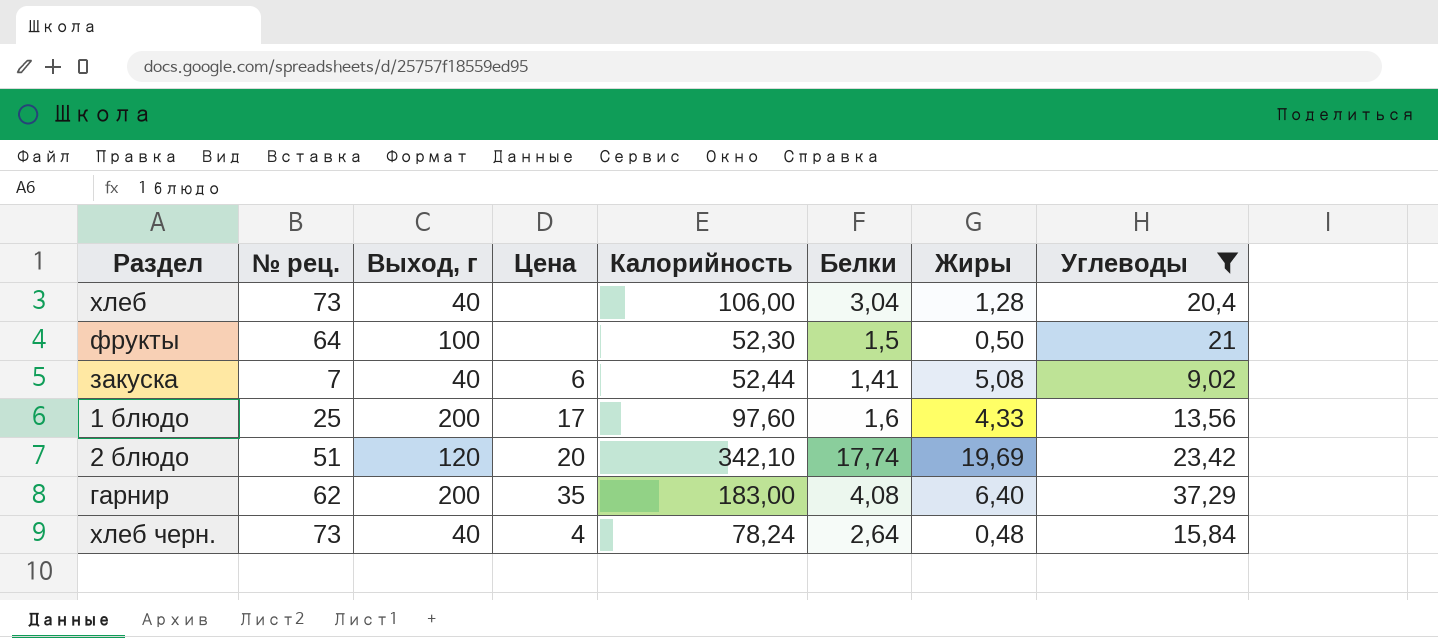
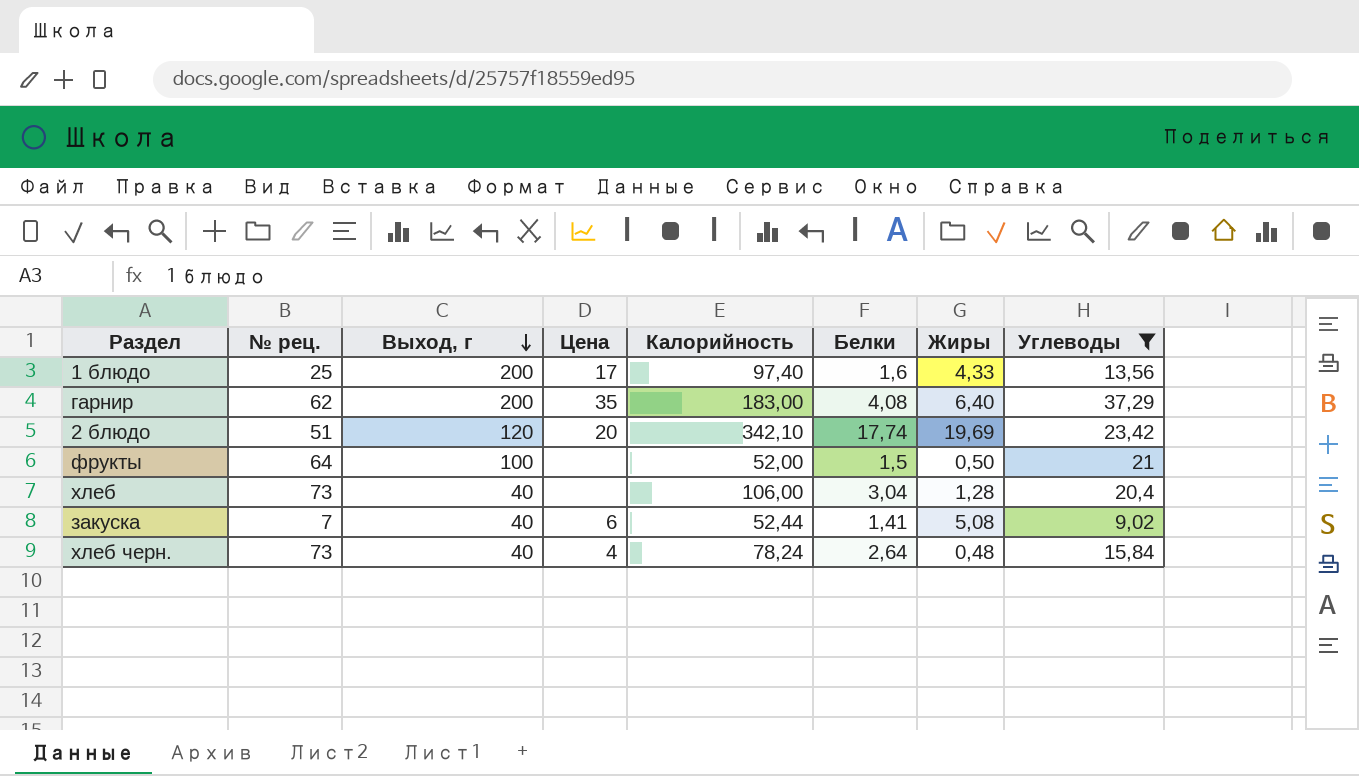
row order: none -> Выход, г descending
1 блюдо | Калорийность: 97,60 -> 97,40
фрукты | Калорийность: 52,30 -> 52,00

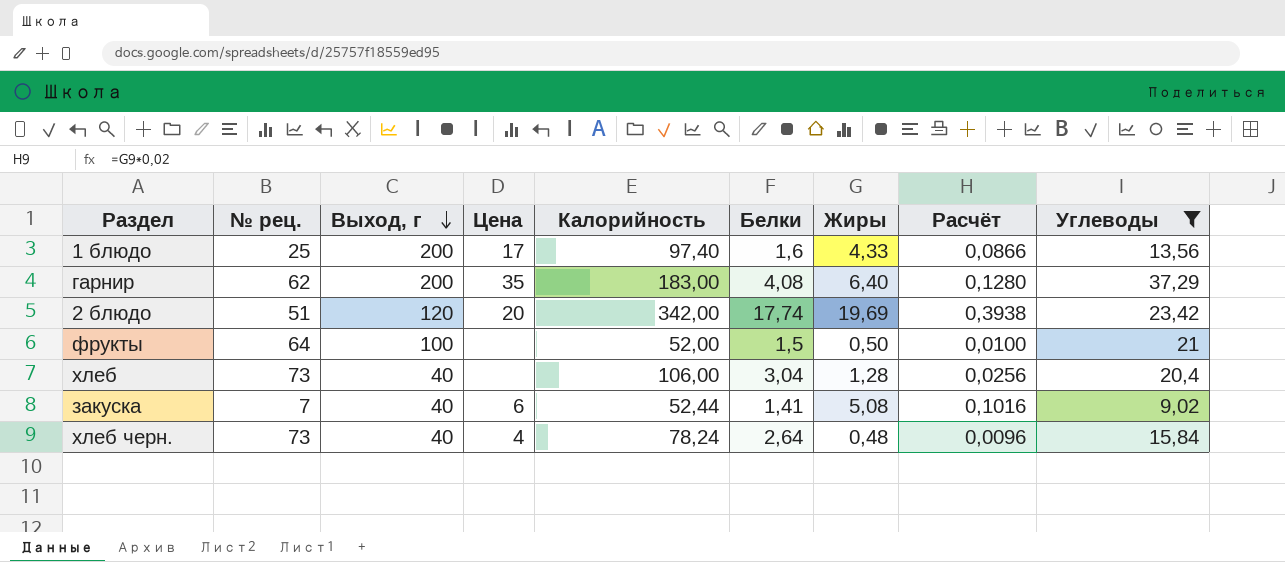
column Расчёт | formula: none -> [Жиры] * 0,02
2 блюдо | Калорийность: 342,10 -> 342,00

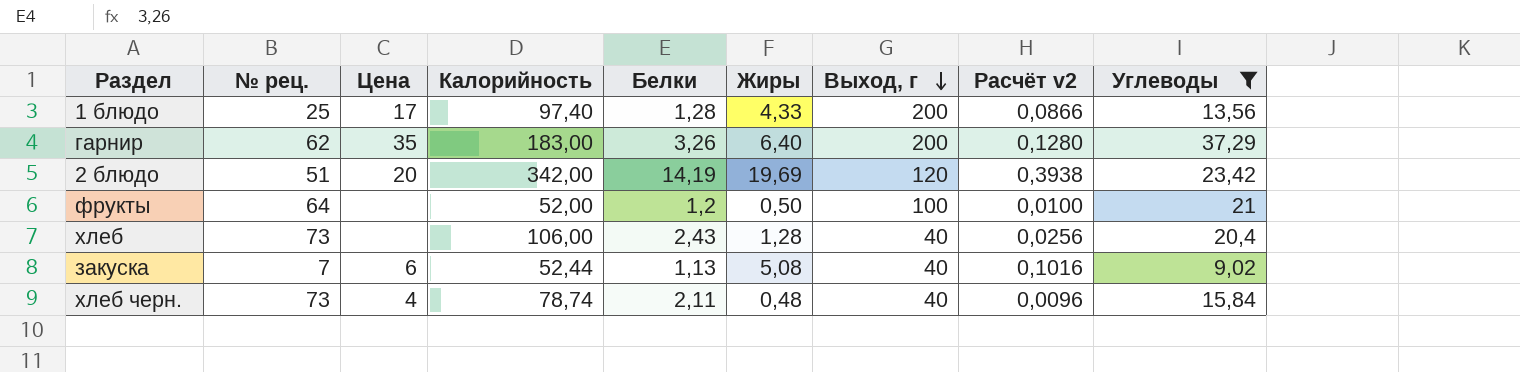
column Выход, г | position: 3 -> 7
column name: Расчёт -> Расчёт v2
1 блюдо | Белки: 1,6 -> 1,28
гарнир | Белки: 4,08 -> 3,26
2 блюдо | Белки: 17,74 -> 14,19
фрукты | Белки: 1,5 -> 1,2
хлеб | Белки: 3,04 -> 2,43
закуска | Белки: 1,41 -> 1,13
хлеб черн. | Калорийность: 78,24 -> 78,74
хлеб черн. | Белки: 2,64 -> 2,11

